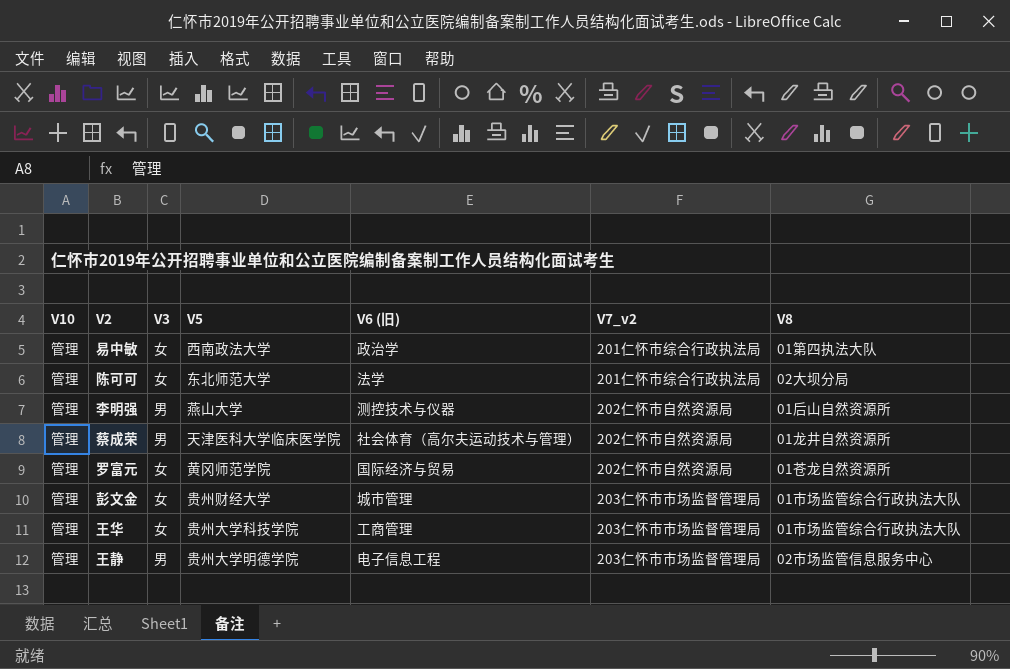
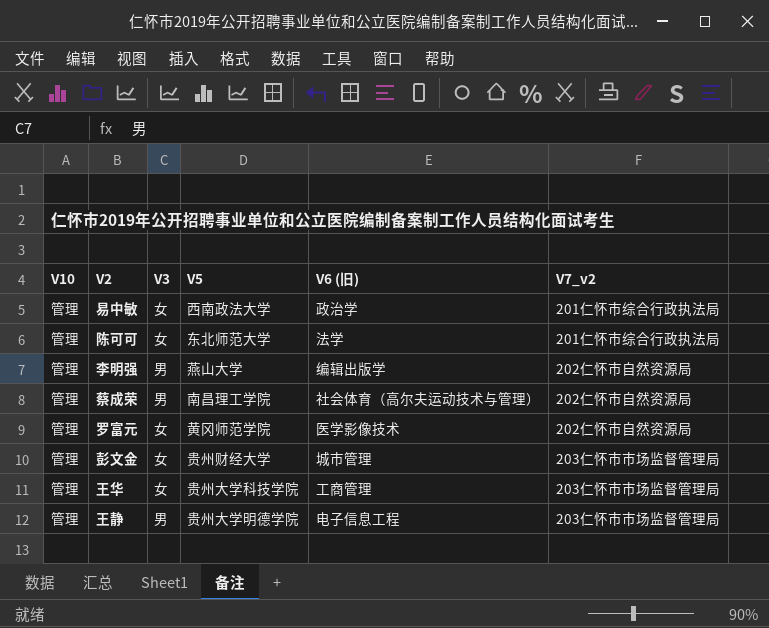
column V8 | position: 7 -> none
李明强 | V6 (旧): 测控技术与仪器 -> 编辑出版学
蔡成荣 | V5: 天津医科大学临床医学院 -> 南昌理工学院
罗富元 | V6 (旧): 国际经济与贸易 -> 医学影像技术

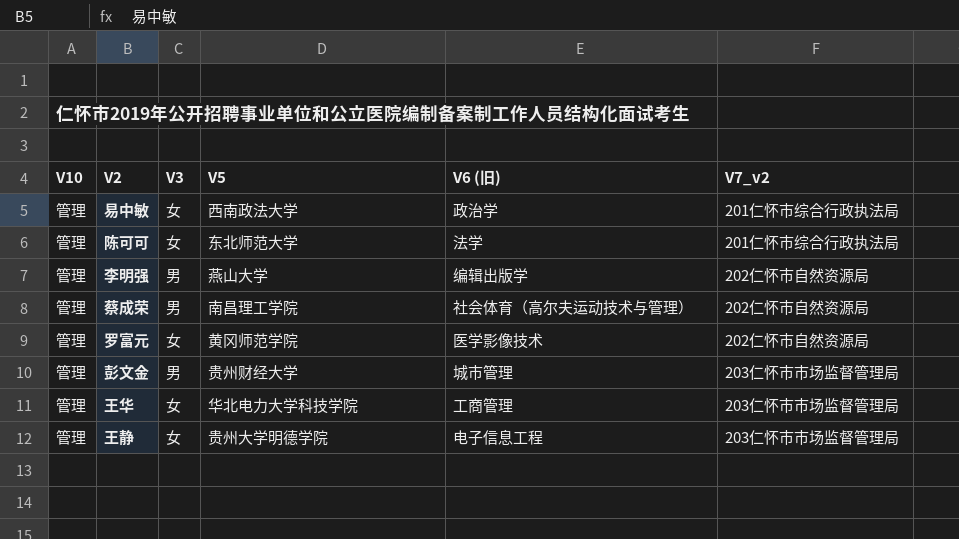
彭文金 | V3: 女 -> 男
王华 | V5: 贵州大学科技学院 -> 华北电力大学科技学院
王静 | V3: 男 -> 女

